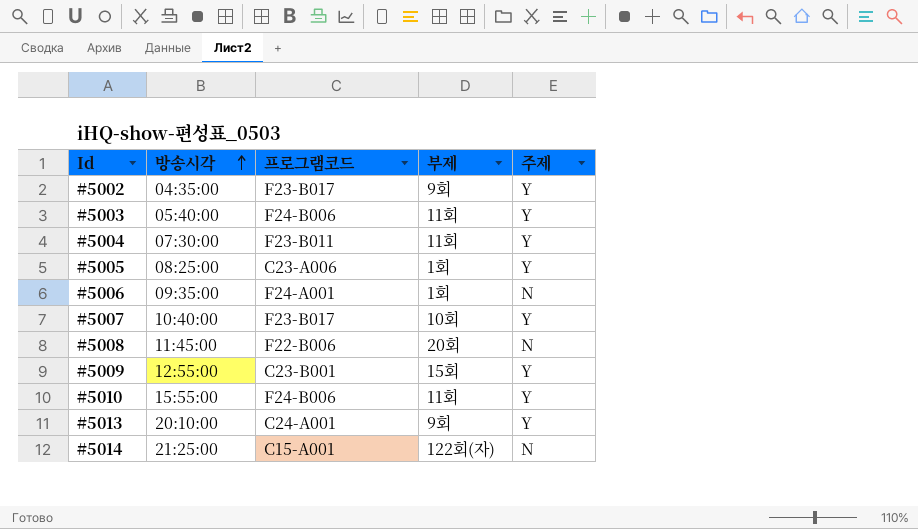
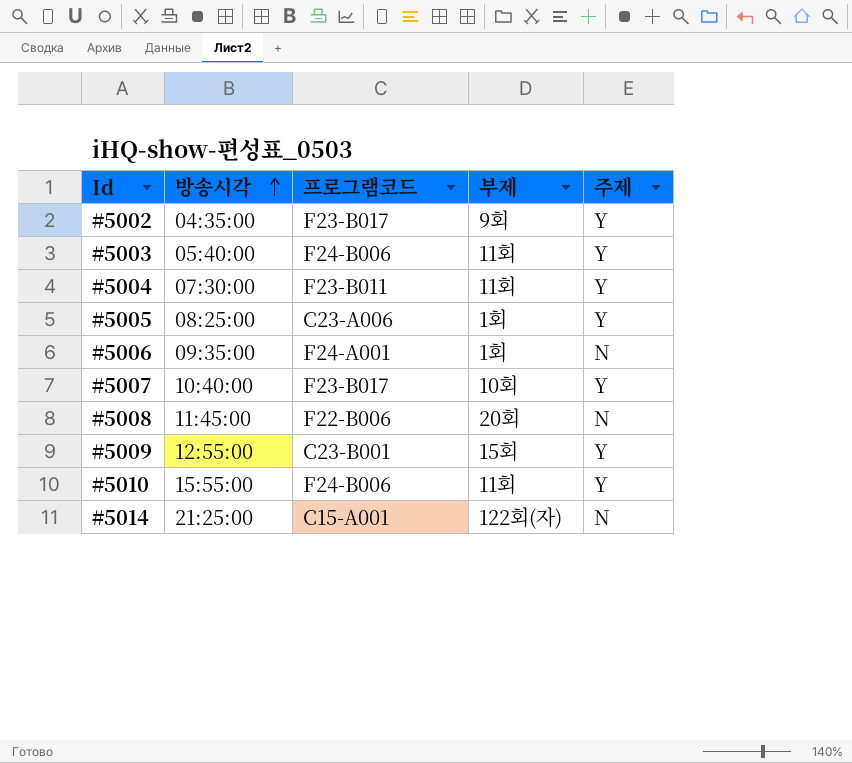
row #5013: 20:10:00 | C24-A001 | 9회 | Y -> none

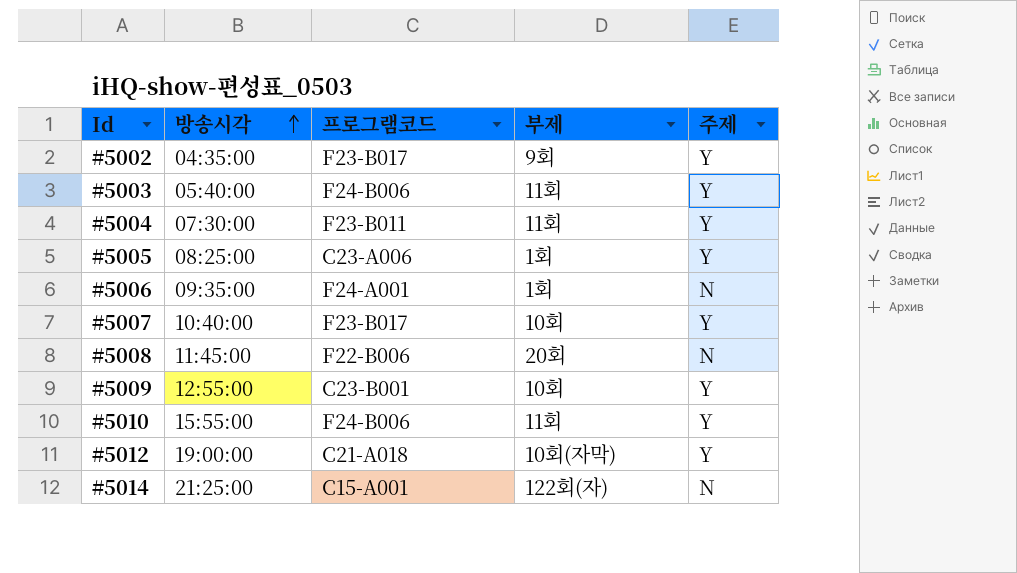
#5009 | 부제: 15회 -> 10회
row #5012: none -> 19:00:00 | C21-A018 | 10회(자막) | Y

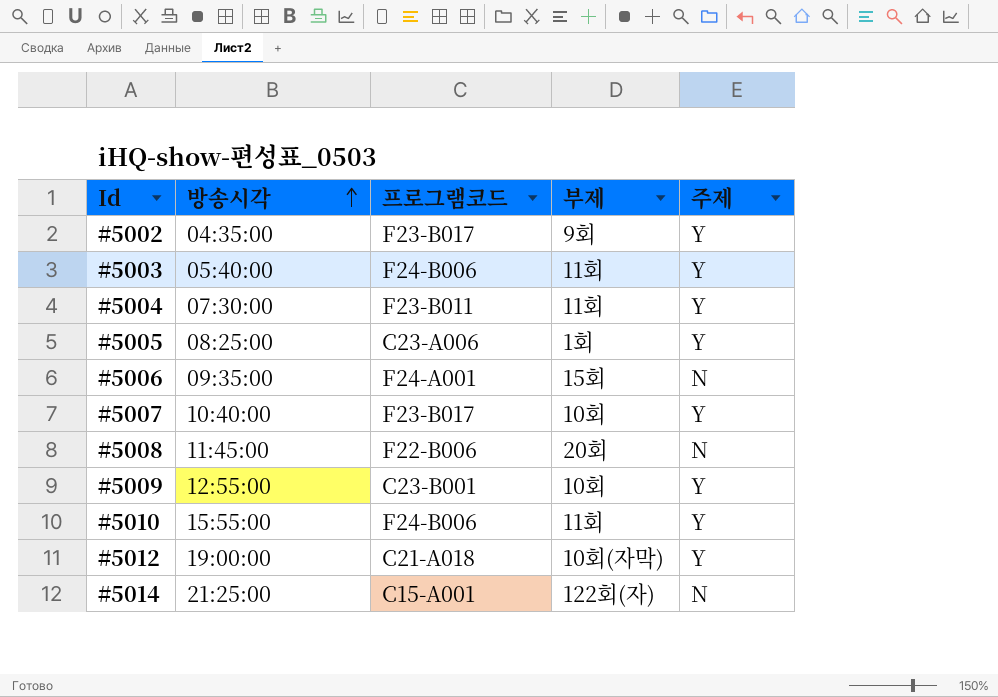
#5006 | 부제: 1회 -> 15회

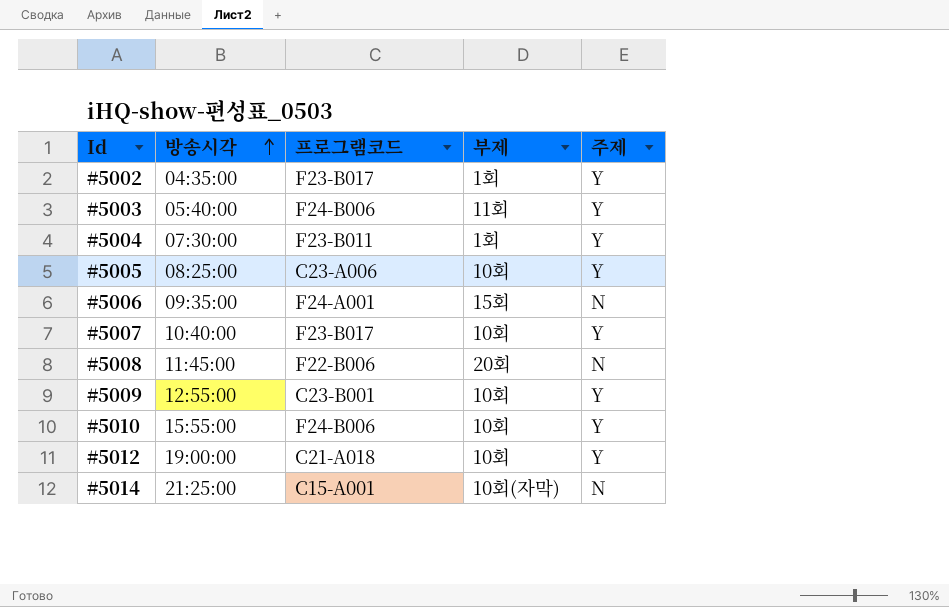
#5002 | 부제: 9회 -> 1회
#5004 | 부제: 11회 -> 1회
#5005 | 부제: 1회 -> 10회
#5010 | 부제: 11회 -> 10회
#5012 | 부제: 10회(자막) -> 10회
#5014 | 부제: 122회(자) -> 10회(자막)

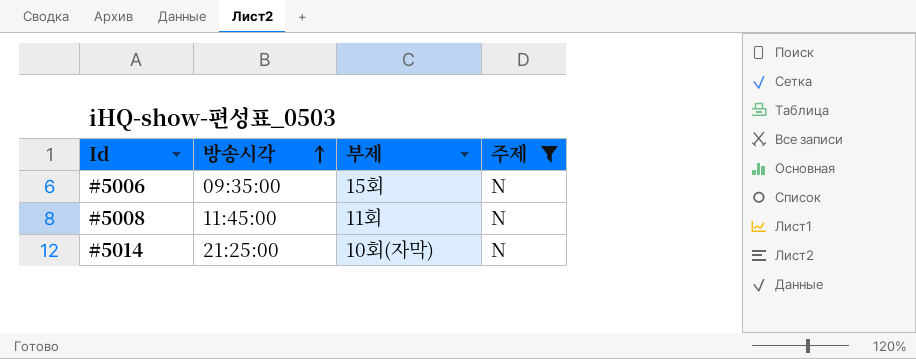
filter: none -> 주제 = N
column 프로그램코드 | position: 3 -> none
#5008 | 부제: 20회 -> 11회

